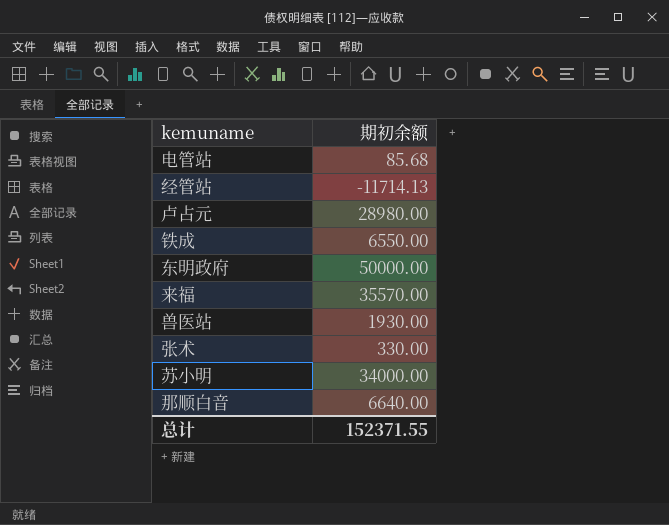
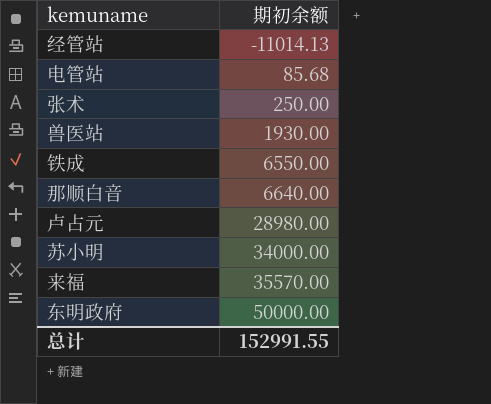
row order: none -> 期初余额 ascending
经管站 | 期初余额: -11714.13 -> -11014.13
张术 | 期初余额: 330.00 -> 250.00
总计 | 期初余额: 152371.55 -> 152991.55

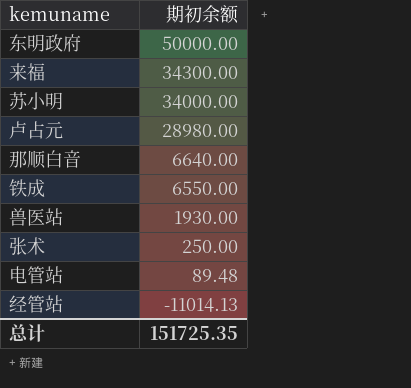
row order: 期初余额 ascending -> 期初余额 descending
来福 | 期初余额: 35570.00 -> 34300.00
电管站 | 期初余额: 85.68 -> 89.48
总计 | 期初余额: 152991.55 -> 151725.35

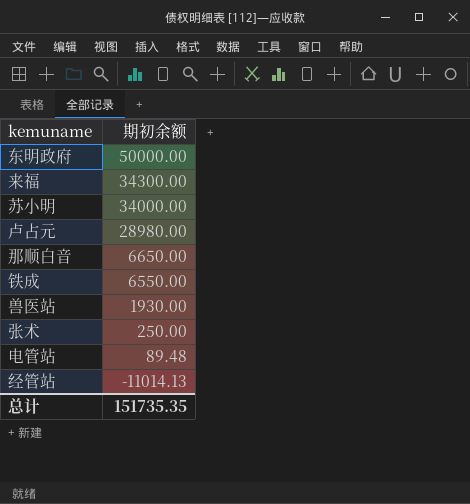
那顺白音 | 期初余额: 6640.00 -> 6650.00
总计 | 期初余额: 151725.35 -> 151735.35

